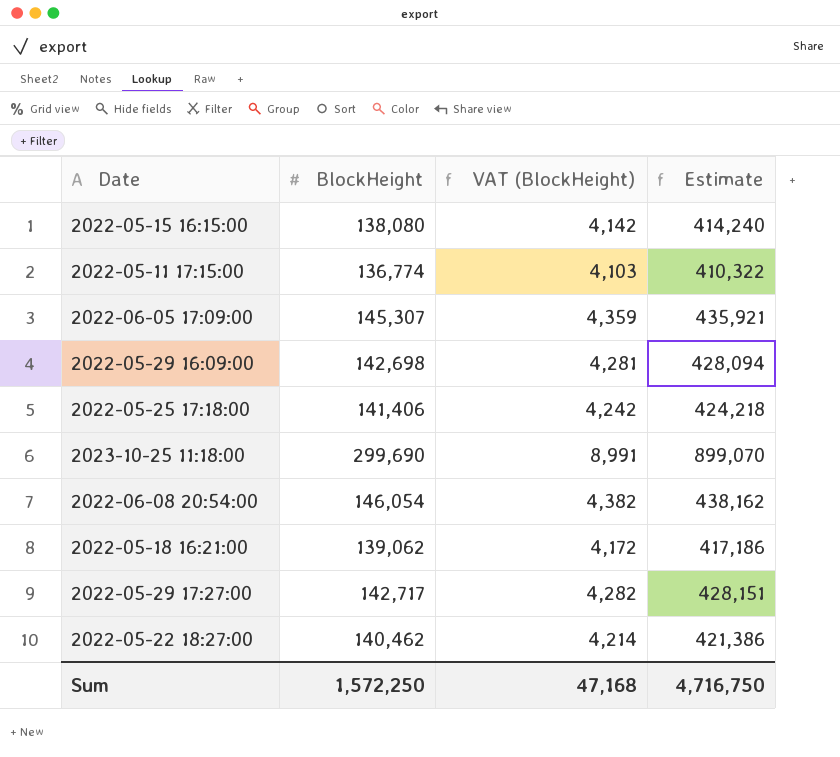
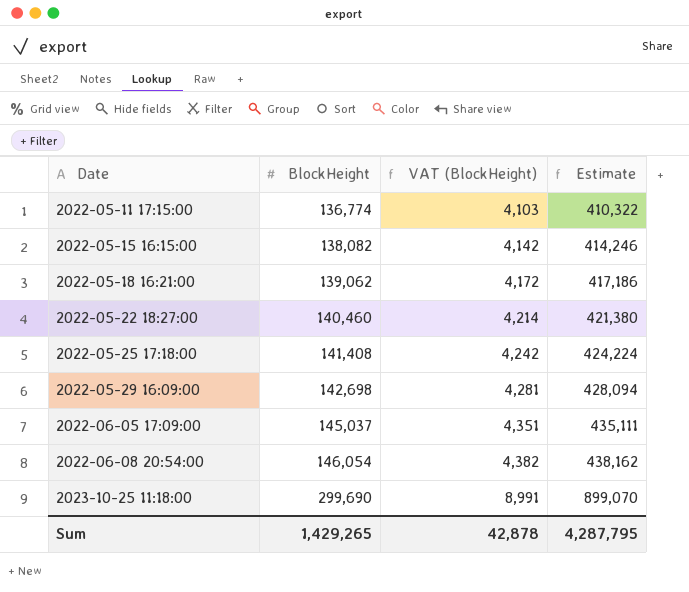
row order: none -> Date ascending
row 2022-05-29 17:27:00: 142,717 | 4,282 | 428,151 -> none
2022-05-15 16:15:00 | BlockHeight: 138,080 -> 138,082
2022-05-15 16:15:00 | Estimate: 414,240 -> 414,246
2022-05-22 18:27:00 | BlockHeight: 140,462 -> 140,460
2022-05-22 18:27:00 | Estimate: 421,386 -> 421,380
2022-05-25 17:18:00 | BlockHeight: 141,406 -> 141,408
2022-05-25 17:18:00 | Estimate: 424,218 -> 424,224
2022-06-05 17:09:00 | BlockHeight: 145,307 -> 145,037
2022-06-05 17:09:00 | VAT (BlockHeight): 4,359 -> 4,351
2022-06-05 17:09:00 | Estimate: 435,921 -> 435,111
Sum | BlockHeight: 1,572,250 -> 1,429,265
Sum | VAT (BlockHeight): 47,168 -> 42,878
Sum | Estimate: 4,716,750 -> 4,287,795

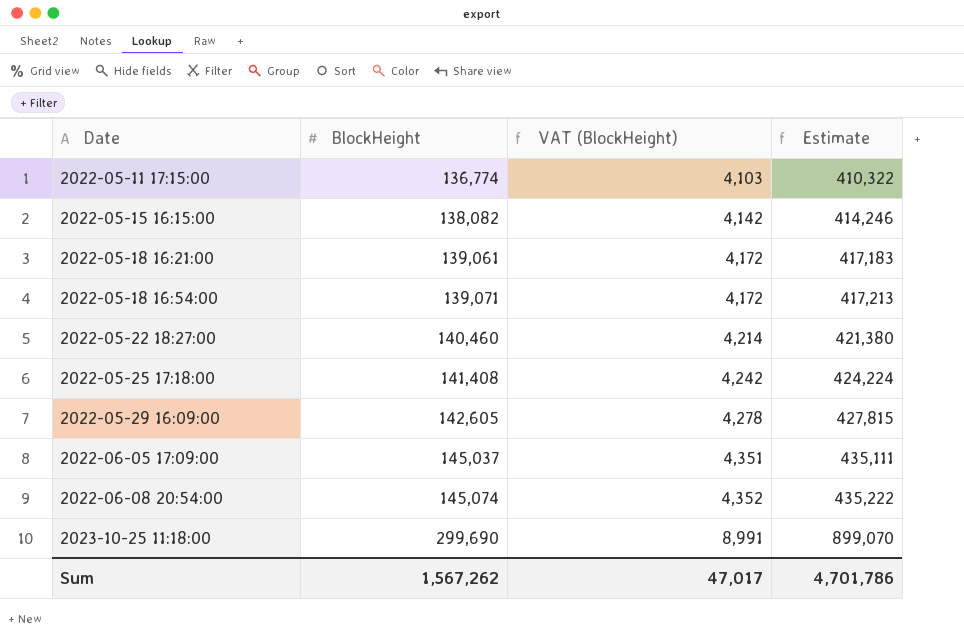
2022-05-18 16:21:00 | BlockHeight: 139,062 -> 139,061
2022-05-18 16:21:00 | Estimate: 417,186 -> 417,183
row 2022-05-18 16:54:00: none -> 139,071 | 4,172 | 417,213
2022-05-29 16:09:00 | BlockHeight: 142,698 -> 142,605
2022-05-29 16:09:00 | VAT (BlockHeight): 4,281 -> 4,278
2022-05-29 16:09:00 | Estimate: 428,094 -> 427,815
2022-06-08 20:54:00 | BlockHeight: 146,054 -> 145,074
2022-06-08 20:54:00 | VAT (BlockHeight): 4,382 -> 4,352
2022-06-08 20:54:00 | Estimate: 438,162 -> 435,222
Sum | BlockHeight: 1,429,265 -> 1,567,262
Sum | VAT (BlockHeight): 42,878 -> 47,017
Sum | Estimate: 4,287,795 -> 4,701,786

